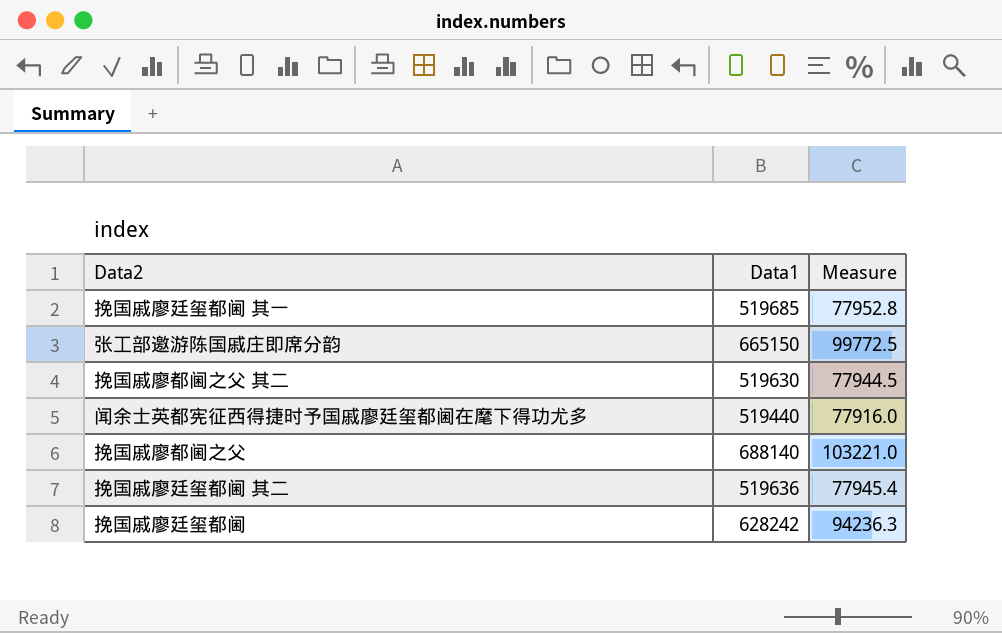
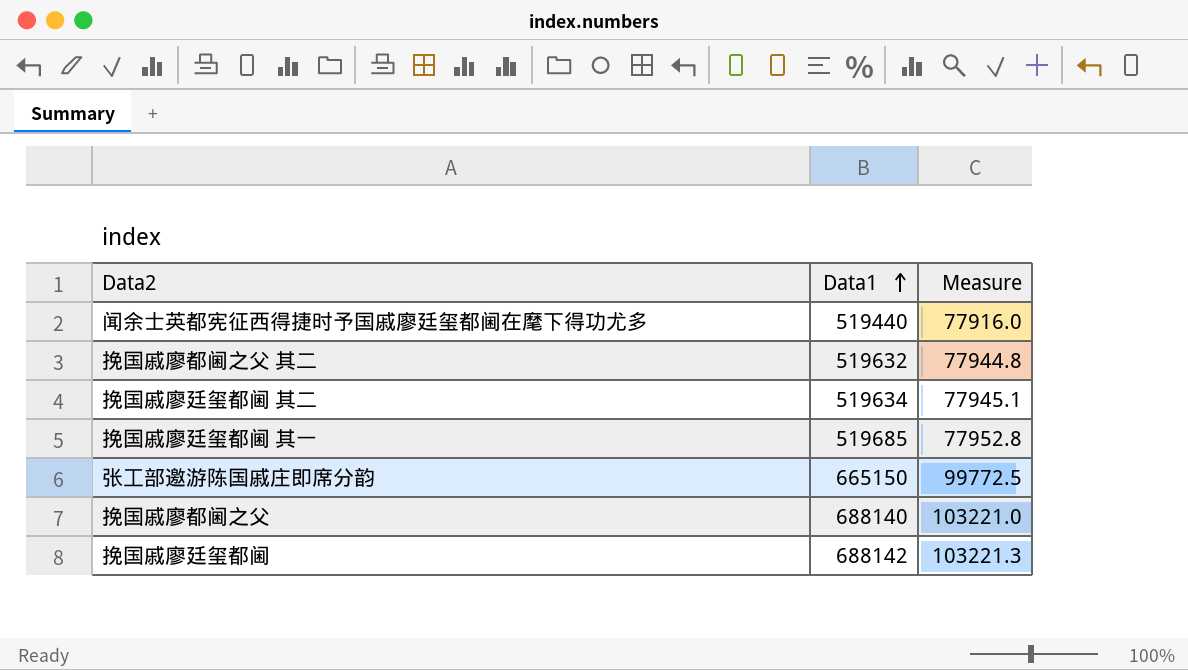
row order: none -> Data1 ascending
挽国戚廖都阃之父 其二 | Data1: 519630 -> 519632
挽国戚廖都阃之父 其二 | Measure: 77944.5 -> 77944.8
挽国戚廖廷玺都阃 其二 | Data1: 519636 -> 519634
挽国戚廖廷玺都阃 其二 | Measure: 77945.4 -> 77945.1
挽国戚廖廷玺都阃 | Data1: 628242 -> 688142
挽国戚廖廷玺都阃 | Measure: 94236.3 -> 103221.3

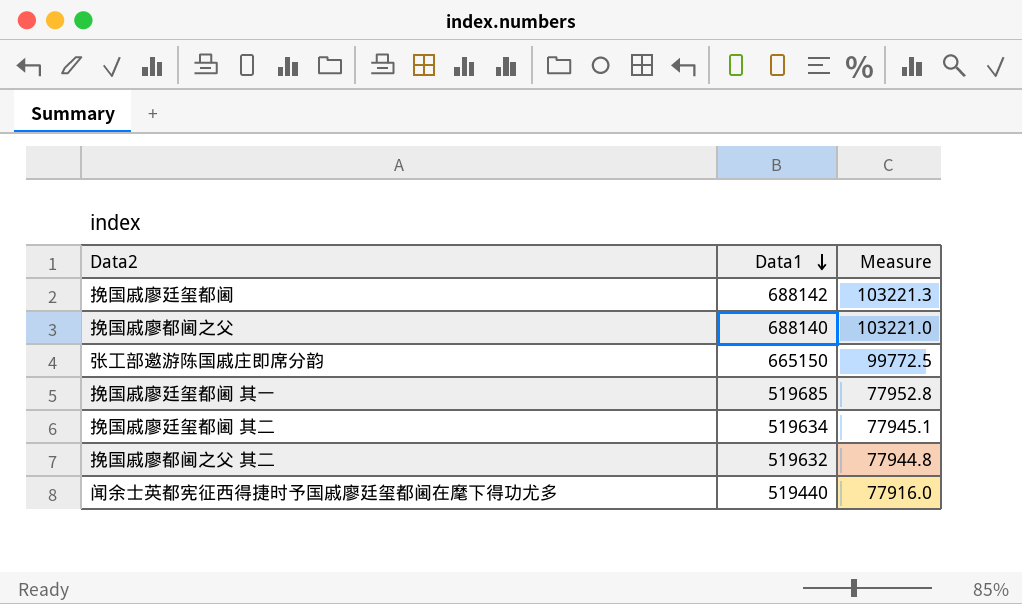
row order: Data1 ascending -> Data1 descending

